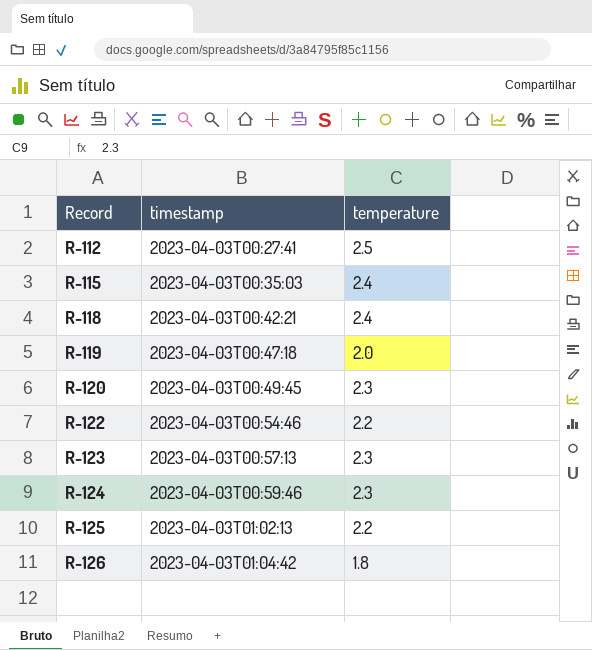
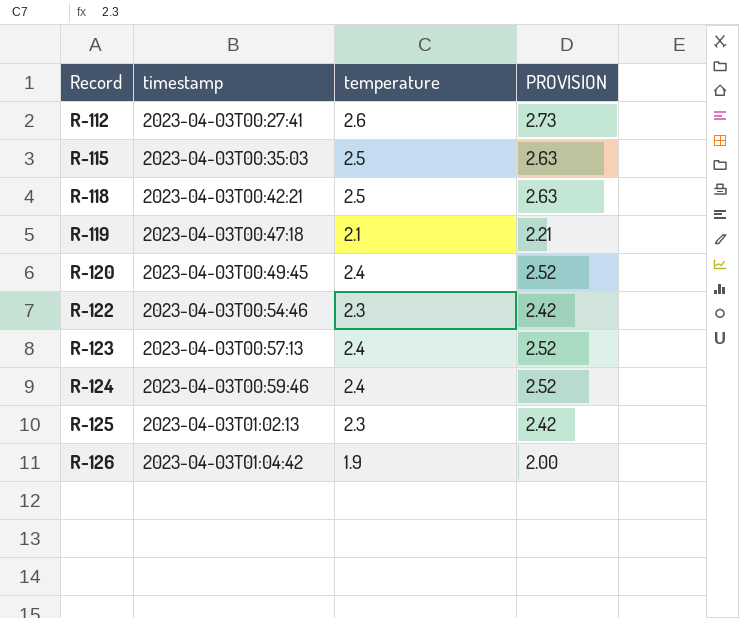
column PROVISION | formula: none -> [temperature] * 1.05
R-112 | temperature: 2.5 -> 2.6
R-115 | temperature: 2.4 -> 2.5
R-118 | temperature: 2.4 -> 2.5
R-119 | temperature: 2.0 -> 2.1
R-120 | temperature: 2.3 -> 2.4
R-122 | temperature: 2.2 -> 2.3
R-123 | temperature: 2.3 -> 2.4
R-124 | temperature: 2.3 -> 2.4
R-125 | temperature: 2.2 -> 2.3
R-126 | temperature: 1.8 -> 1.9

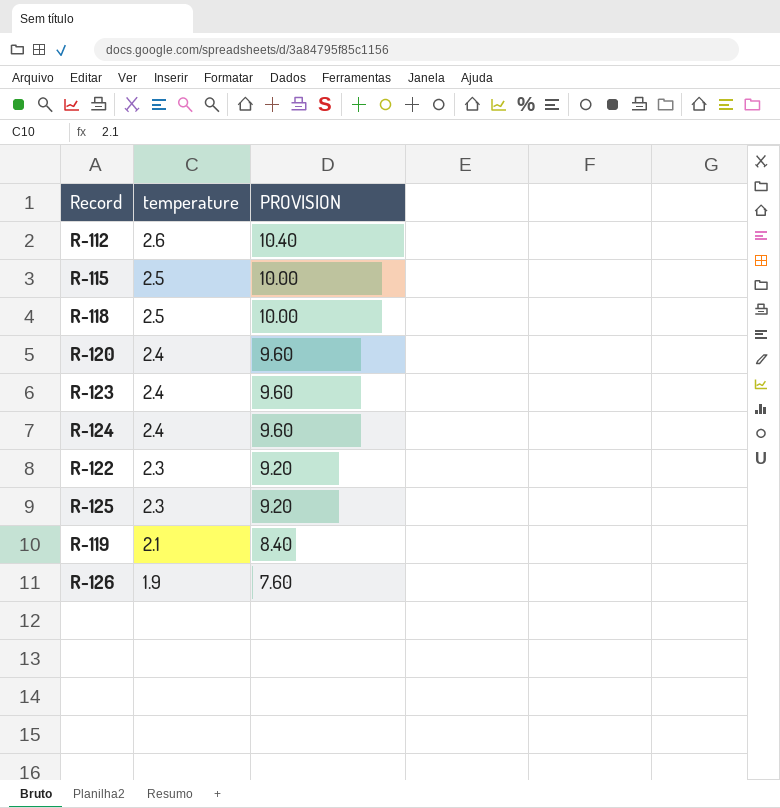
row order: Record ascending -> temperature descending
column timestamp | position: 2 -> none
column PROVISION | formula: [temperature] * 1.05 -> [temperature] * 4

